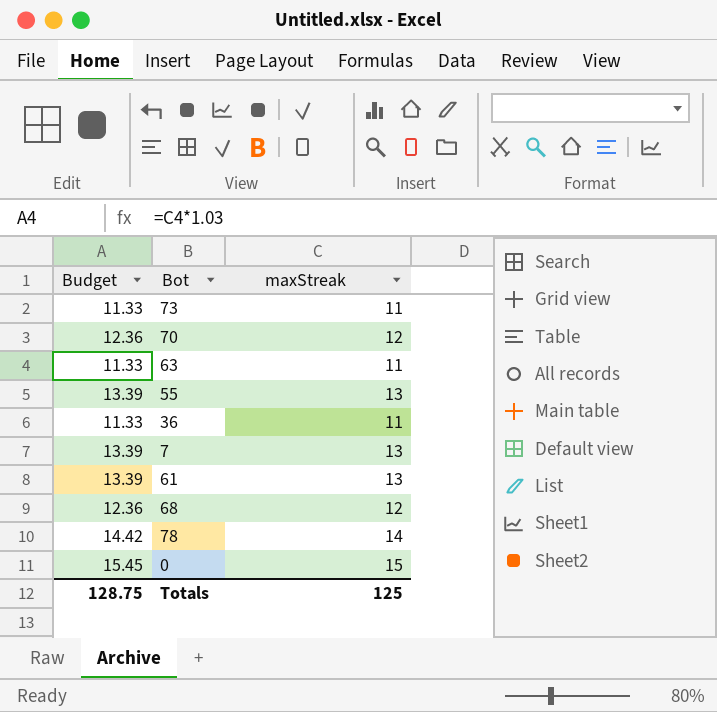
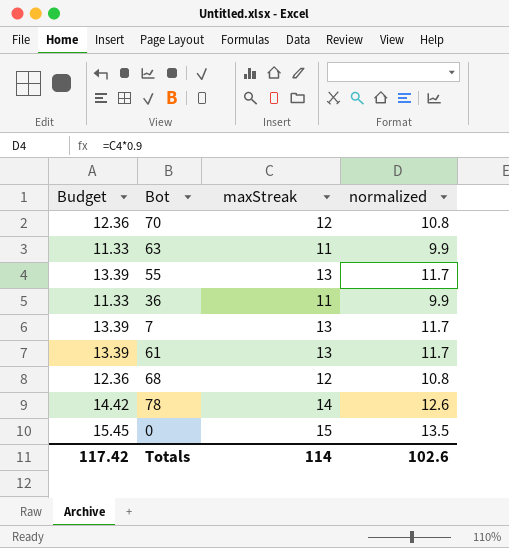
column normalized | formula: none -> [maxStreak] * 0.9
row 73: 11.33 | 11 -> none
Totals | Budget: 128.75 -> 117.42
Totals | maxStreak: 125 -> 114

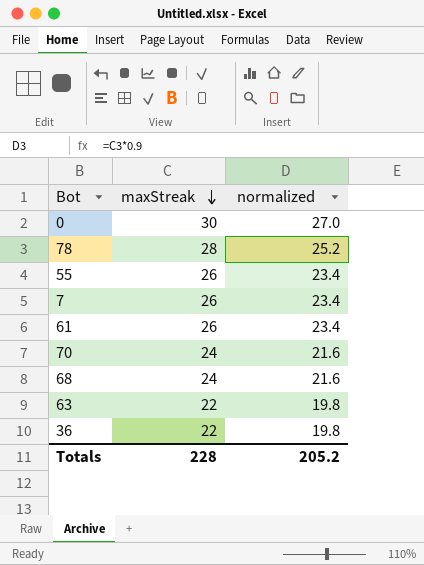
row order: none -> maxStreak descending
column Budget | formula: [maxStreak] * 1.03 -> none
0 | maxStreak: 15 -> 30
0 | normalized: 13.5 -> 27.0
78 | maxStreak: 14 -> 28
78 | normalized: 12.6 -> 25.2
55 | maxStreak: 13 -> 26
55 | normalized: 11.7 -> 23.4
7 | maxStreak: 13 -> 26
7 | normalized: 11.7 -> 23.4
61 | maxStreak: 13 -> 26
61 | normalized: 11.7 -> 23.4
70 | maxStreak: 12 -> 24
70 | normalized: 10.8 -> 21.6
68 | maxStreak: 12 -> 24
68 | normalized: 10.8 -> 21.6
63 | maxStreak: 11 -> 22
63 | normalized: 9.9 -> 19.8
36 | maxStreak: 11 -> 22
36 | normalized: 9.9 -> 19.8
Totals | maxStreak: 114 -> 228
Totals | normalized: 102.6 -> 205.2

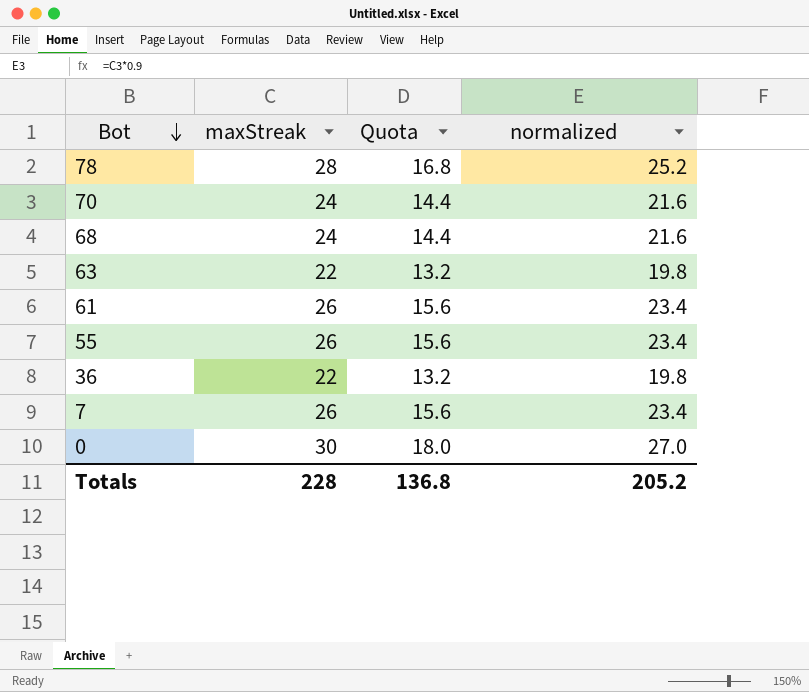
row order: maxStreak descending -> Bot descending
column Quota | formula: none -> [maxStreak] * 0.6

